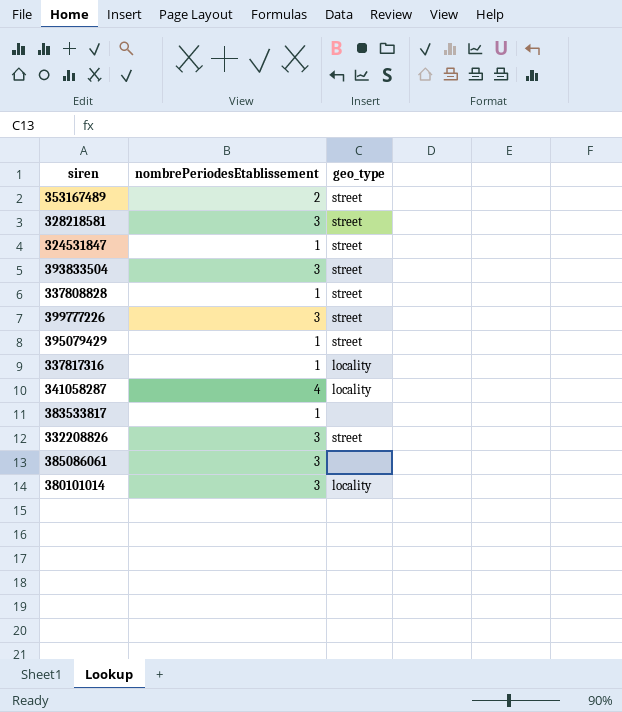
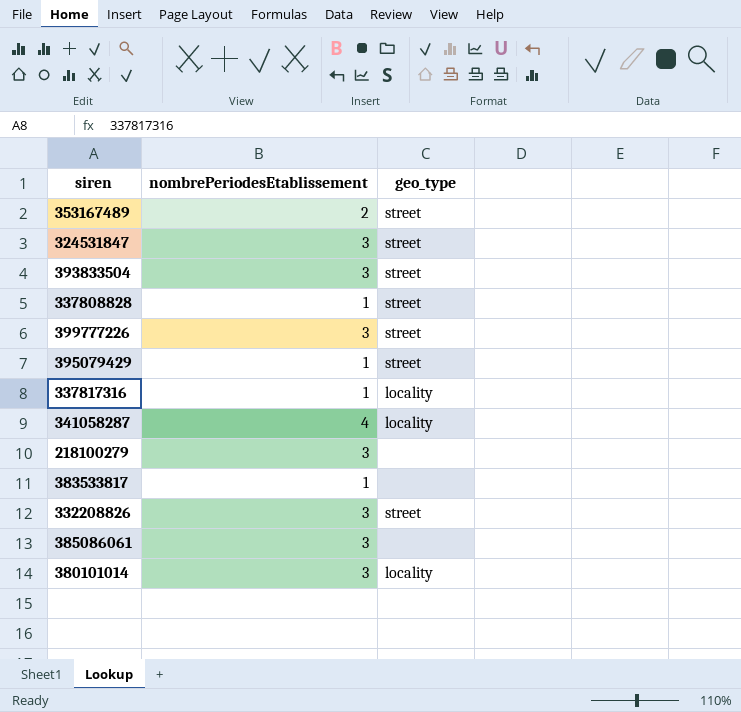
row 328218581: 3 | street -> none
324531847 | nombrePeriodesEtablissement: 1 -> 3
row 218100279: none -> 3 | none

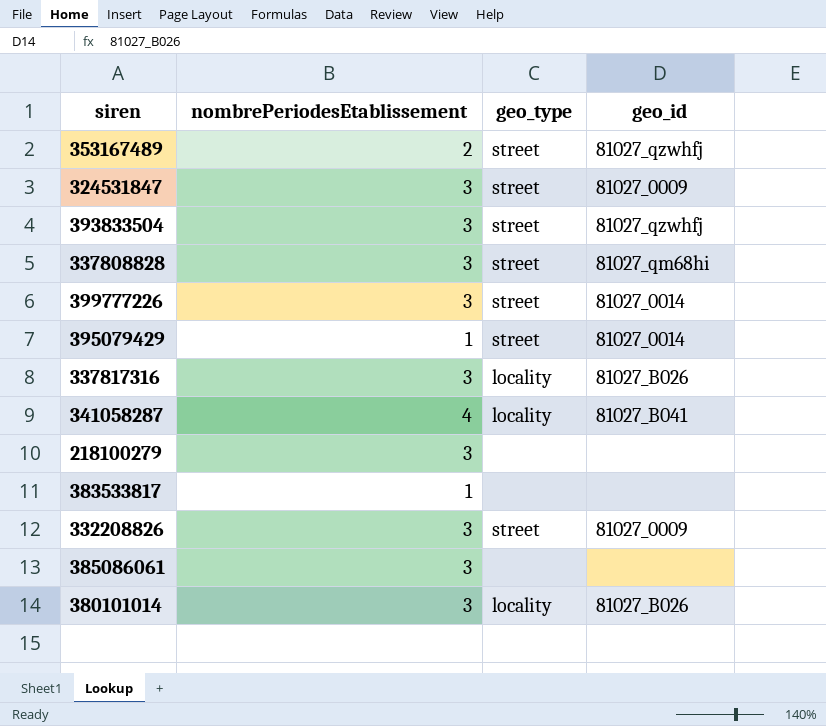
column geo_id | position: none -> 4
337808828 | nombrePeriodesEtablissement: 1 -> 3
337817316 | nombrePeriodesEtablissement: 1 -> 3

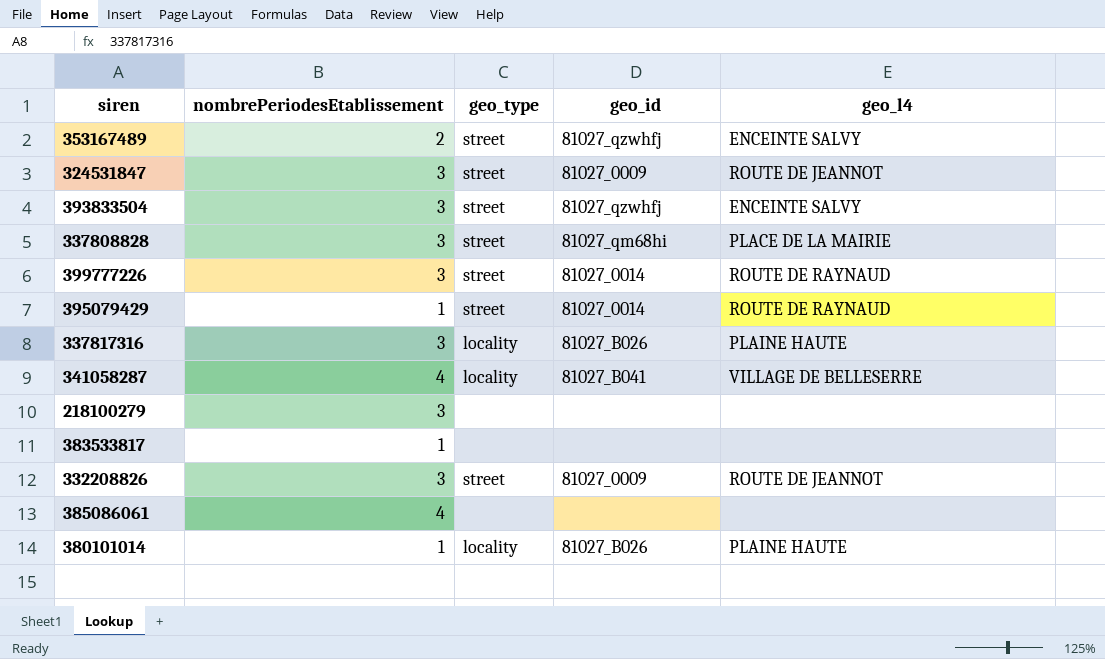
column geo_l4 | position: none -> 5
385086061 | nombrePeriodesEtablissement: 3 -> 4
380101014 | nombrePeriodesEtablissement: 3 -> 1

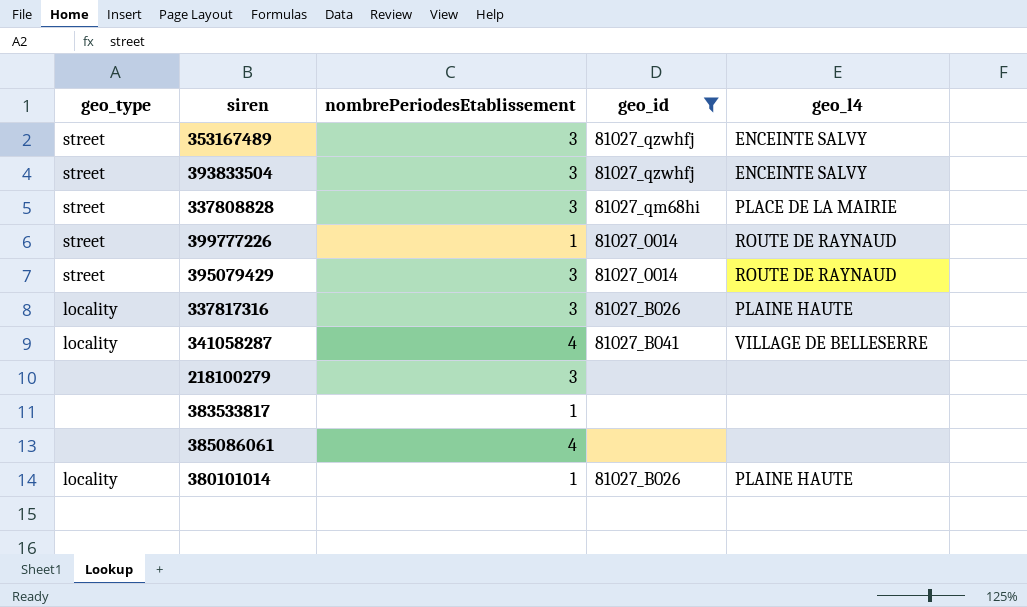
filter: none -> geo_id != 81027_0009
column geo_type | position: 3 -> 1
353167489 | nombrePeriodesEtablissement: 2 -> 3
399777226 | nombrePeriodesEtablissement: 3 -> 1
395079429 | nombrePeriodesEtablissement: 1 -> 3

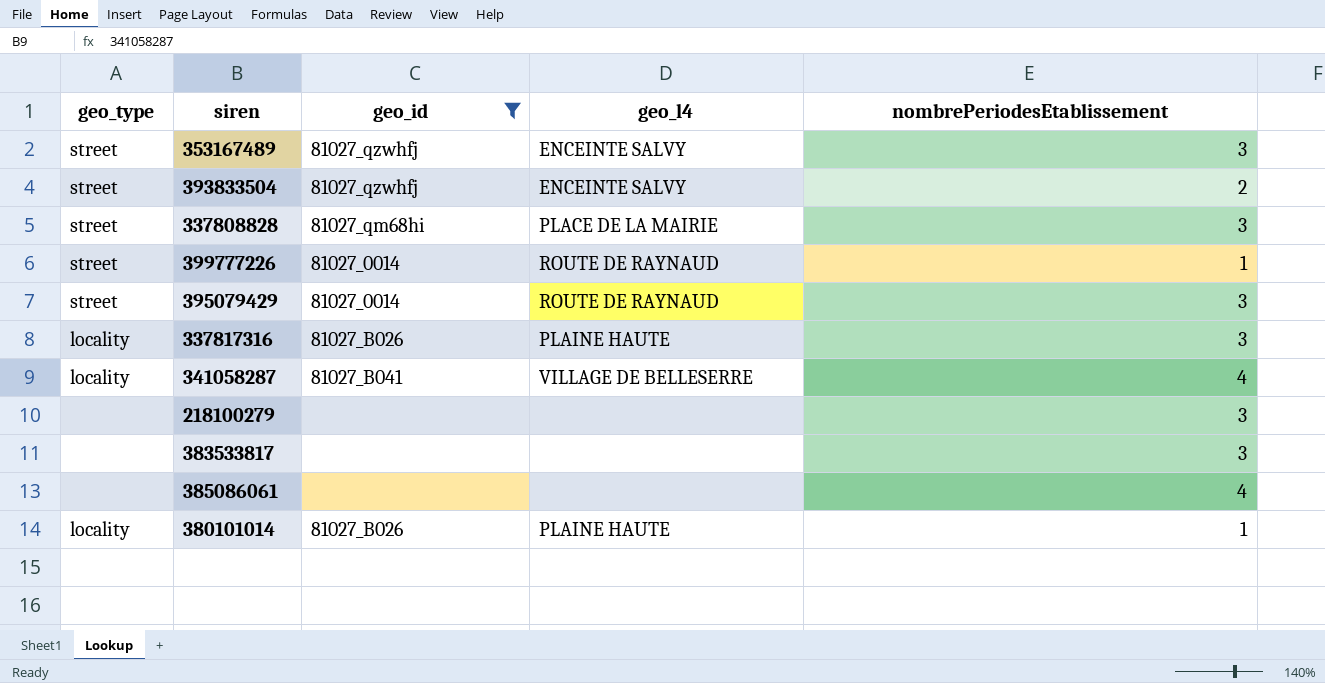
column nombrePeriodesEtablissement | position: 3 -> 5
393833504 | nombrePeriodesEtablissement: 3 -> 2
383533817 | nombrePeriodesEtablissement: 1 -> 3

